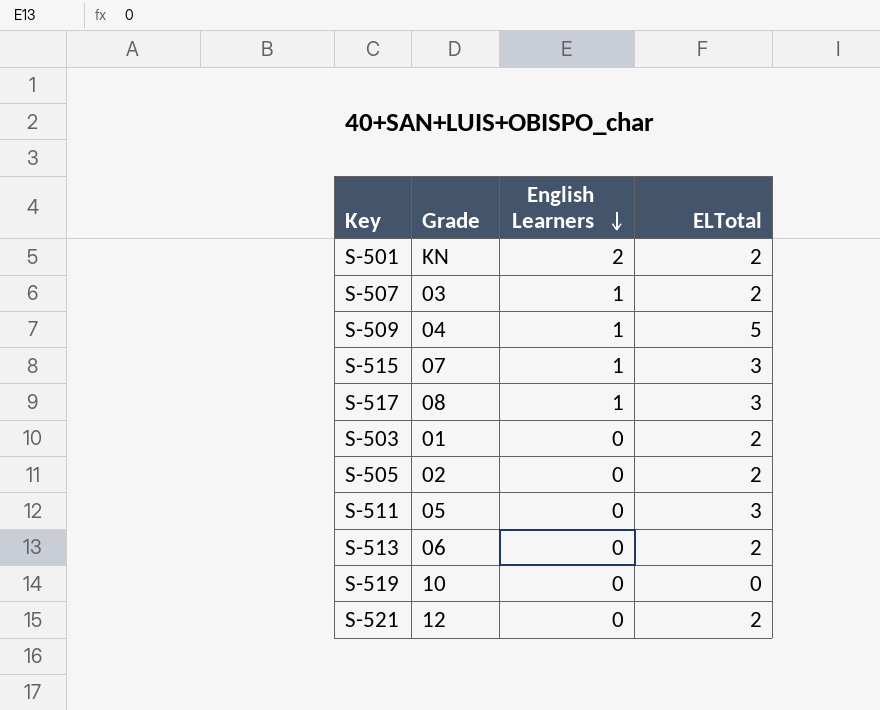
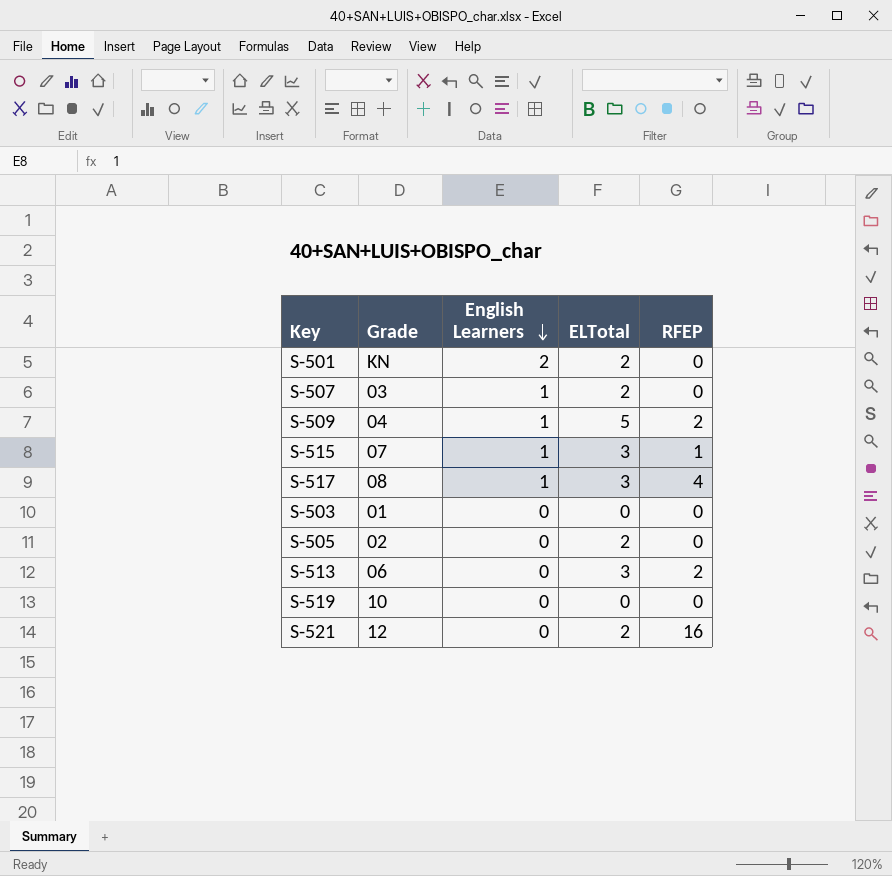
column RFEP | position: none -> 5
row S-511: 05 | 0 | 3 -> none
S-503 | ELTotal: 2 -> 0
S-513 | ELTotal: 2 -> 3

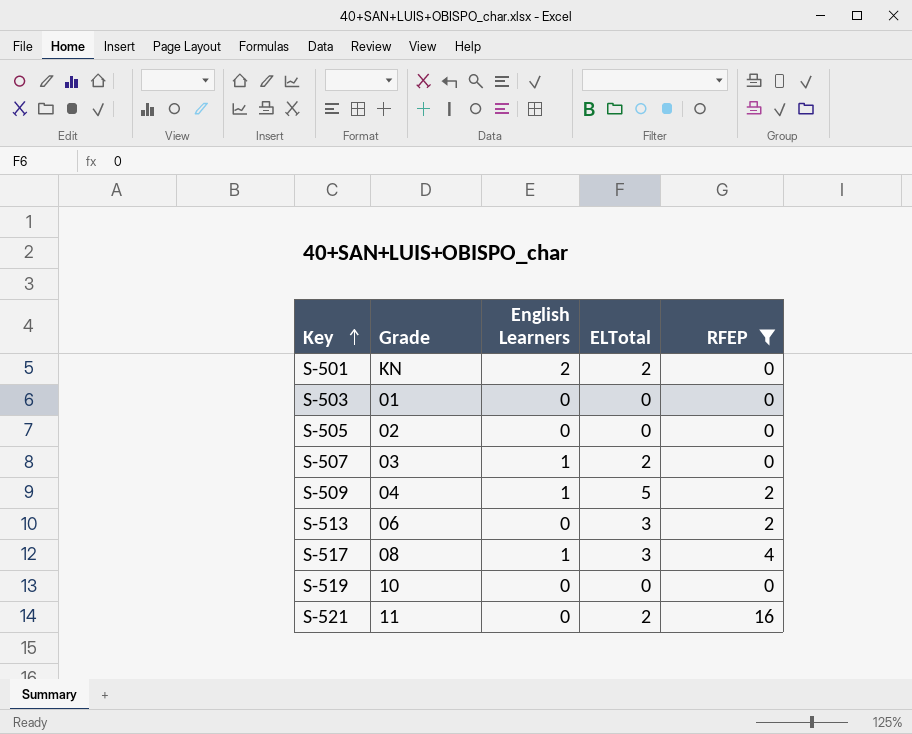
filter: none -> RFEP != 1
row order: English Learners descending -> Key ascending
S-505 | ELTotal: 2 -> 0
S-521 | Grade: 12 -> 11

